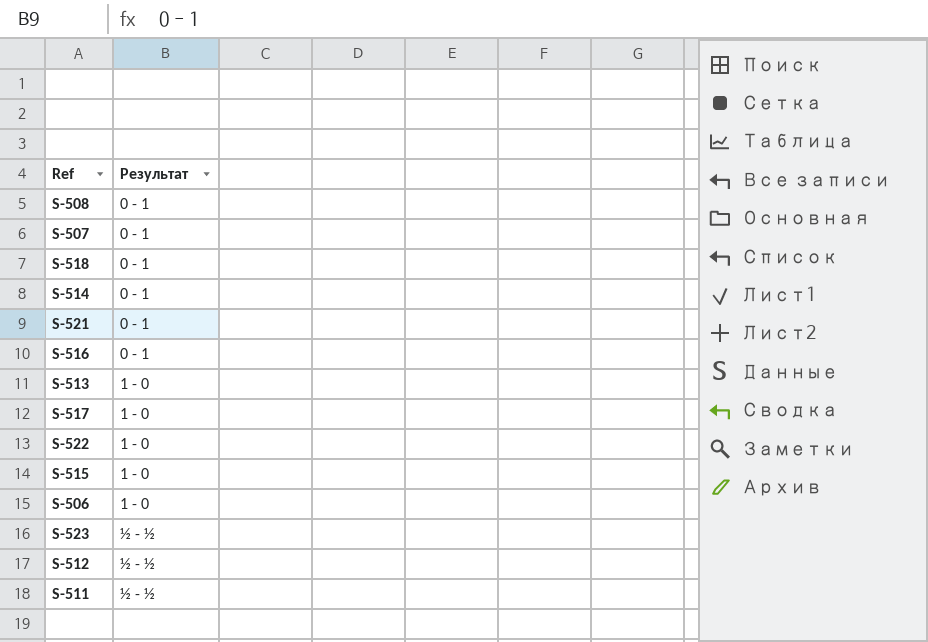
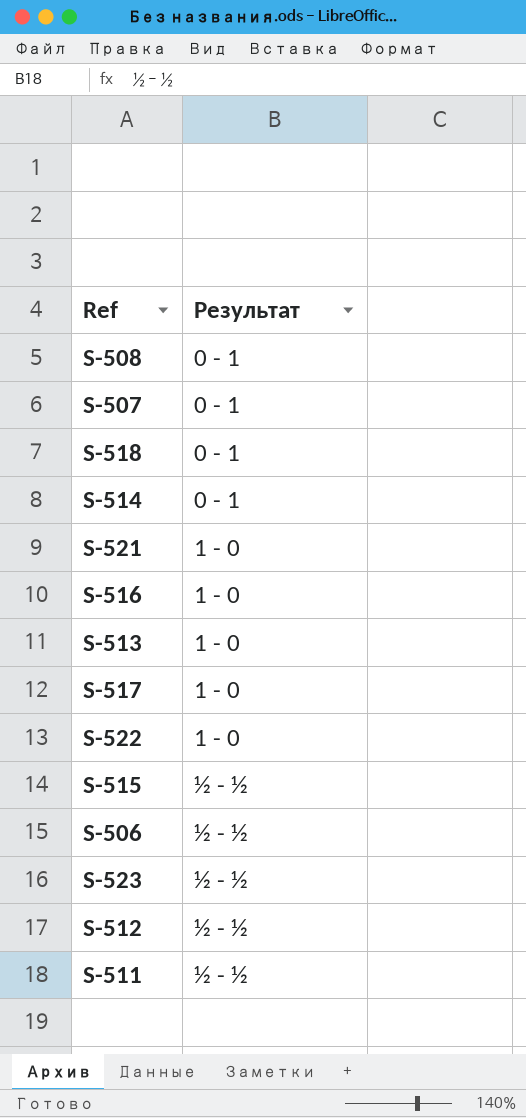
S-521 | Результат: 0 - 1 -> 1 - 0
S-516 | Результат: 0 - 1 -> 1 - 0
S-515 | Результат: 1 - 0 -> ½ - ½
S-506 | Результат: 1 - 0 -> ½ - ½

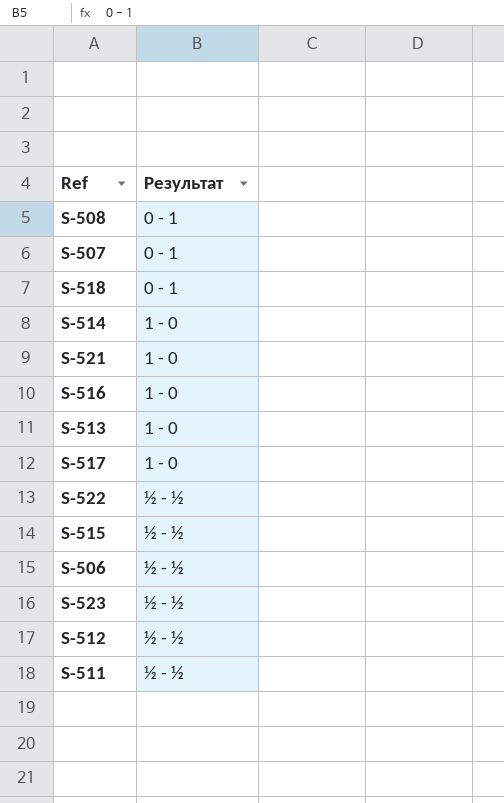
S-514 | Результат: 0 - 1 -> 1 - 0
S-522 | Результат: 1 - 0 -> ½ - ½

